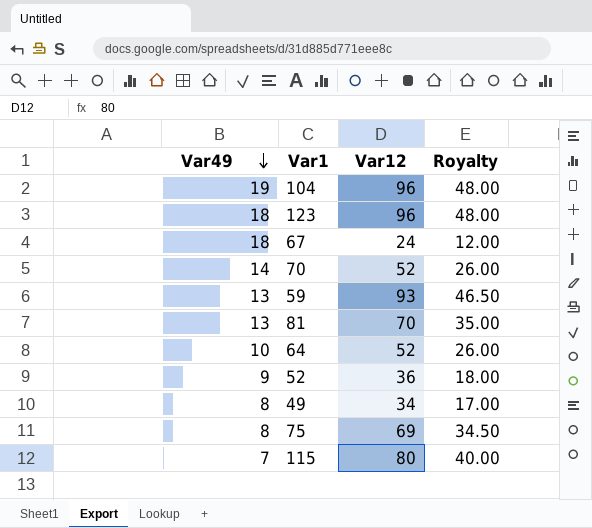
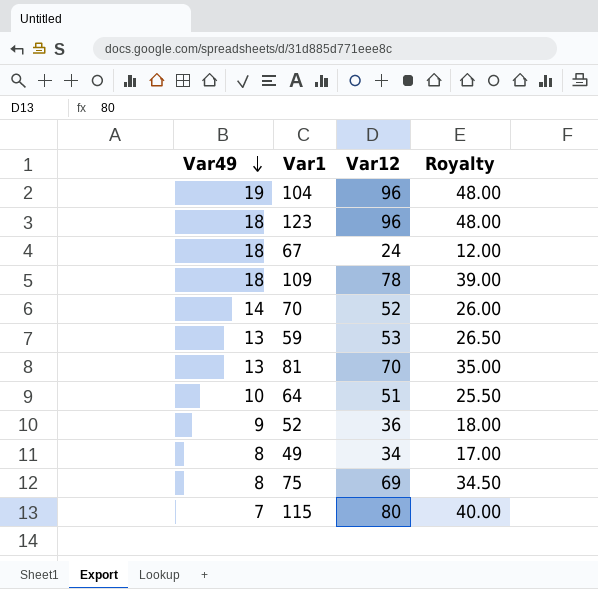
row 109: none -> 18 | 78 | 39.00
59 | Var12: 93 -> 53
59 | Royalty: 46.50 -> 26.50
64 | Var12: 52 -> 51
64 | Royalty: 26.00 -> 25.50

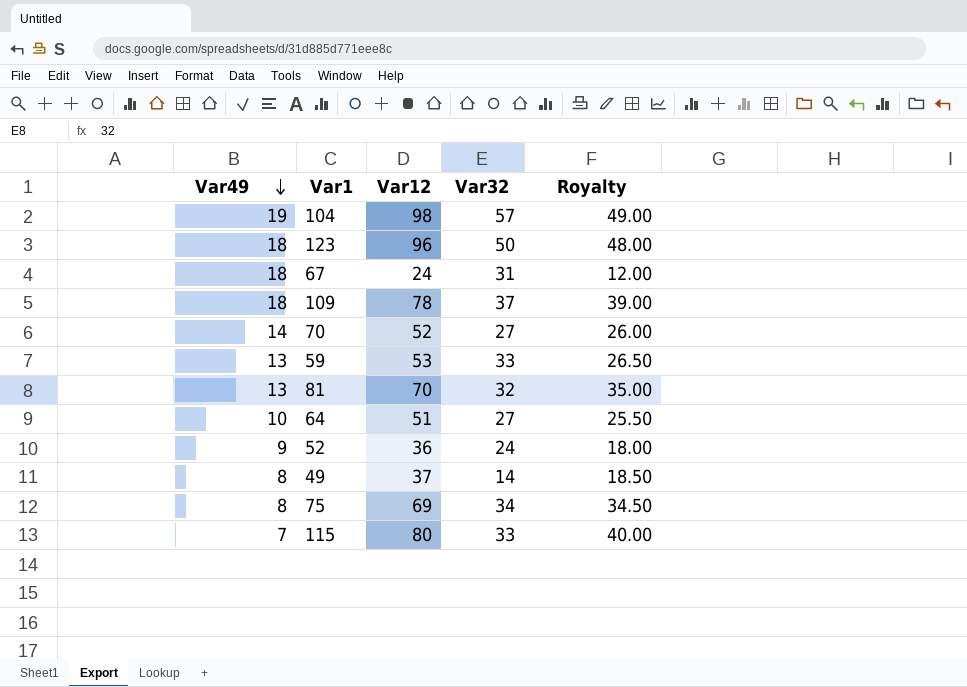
column Var32 | position: none -> 4
104 | Var12: 96 -> 98
104 | Royalty: 48.00 -> 49.00
49 | Var12: 34 -> 37
49 | Royalty: 17.00 -> 18.50

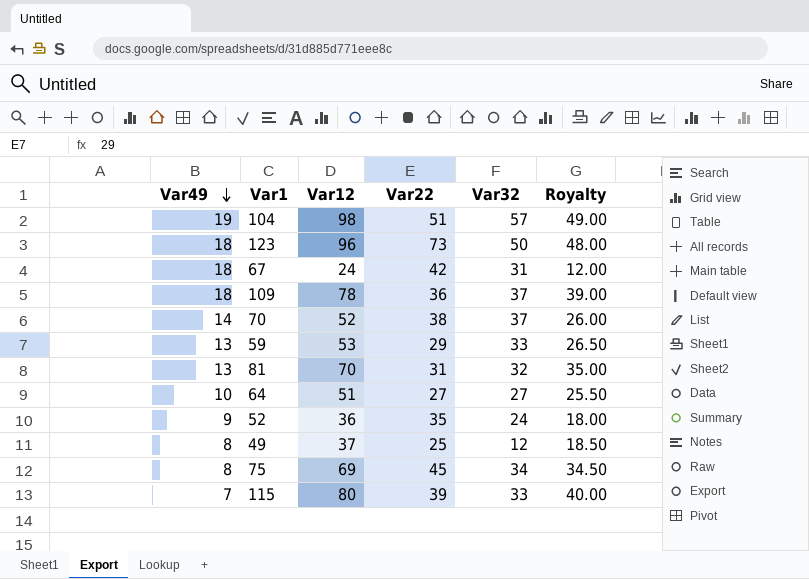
column Var22 | position: none -> 4
70 | Var32: 27 -> 37
49 | Var32: 14 -> 12

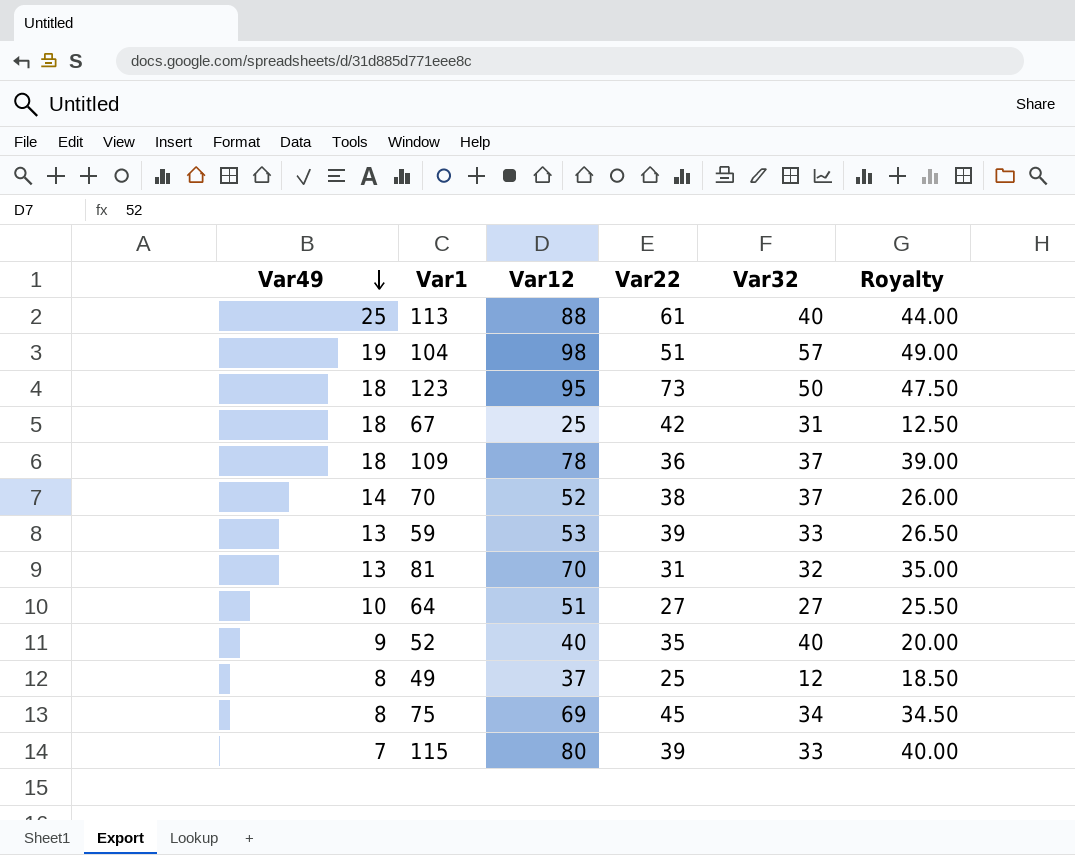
row 113: none -> 25 | 88 | 61 | 40 | 44.00
123 | Var12: 96 -> 95
123 | Royalty: 48.00 -> 47.50
67 | Var12: 24 -> 25
67 | Royalty: 12.00 -> 12.50
59 | Var22: 29 -> 39
52 | Var12: 36 -> 40
52 | Var32: 24 -> 40
52 | Royalty: 18.00 -> 20.00

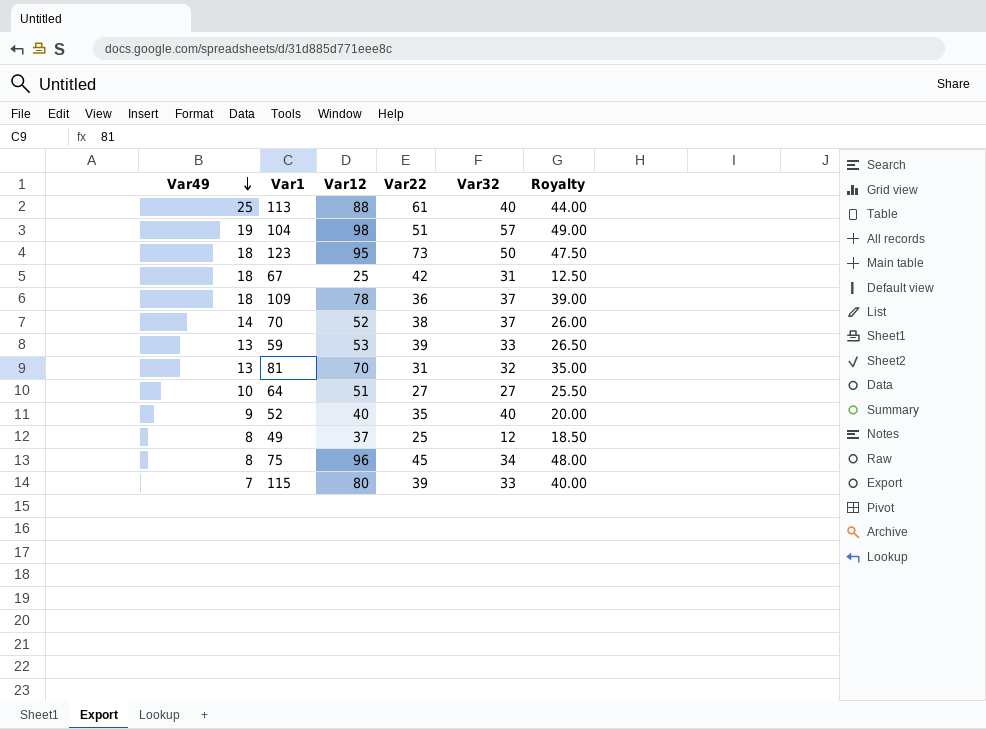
75 | Var12: 69 -> 96
75 | Royalty: 34.50 -> 48.00

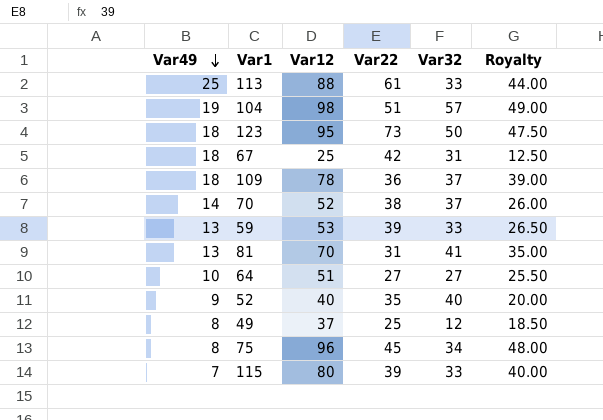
113 | Var32: 40 -> 33
81 | Var32: 32 -> 41

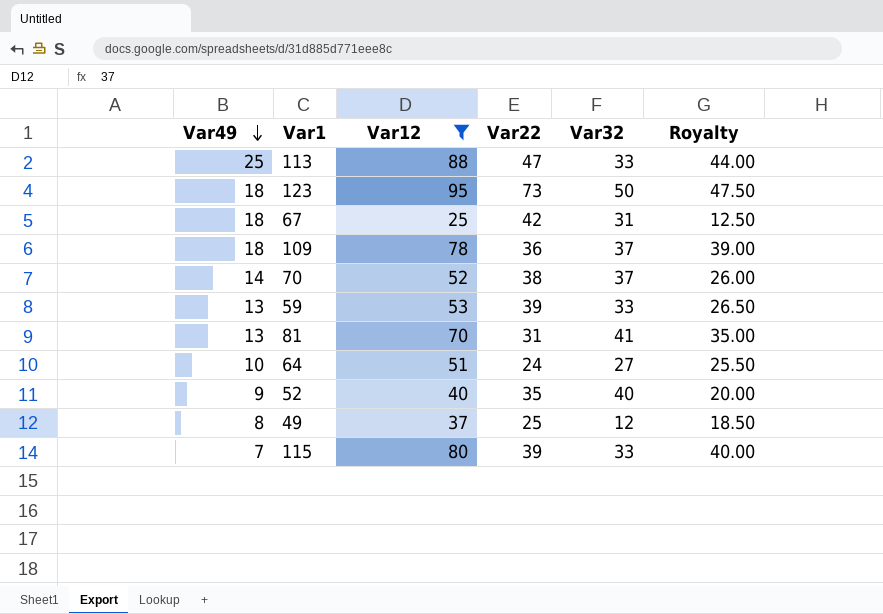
filter: none -> Var12 <= 95
113 | Var22: 61 -> 47
64 | Var22: 27 -> 24

